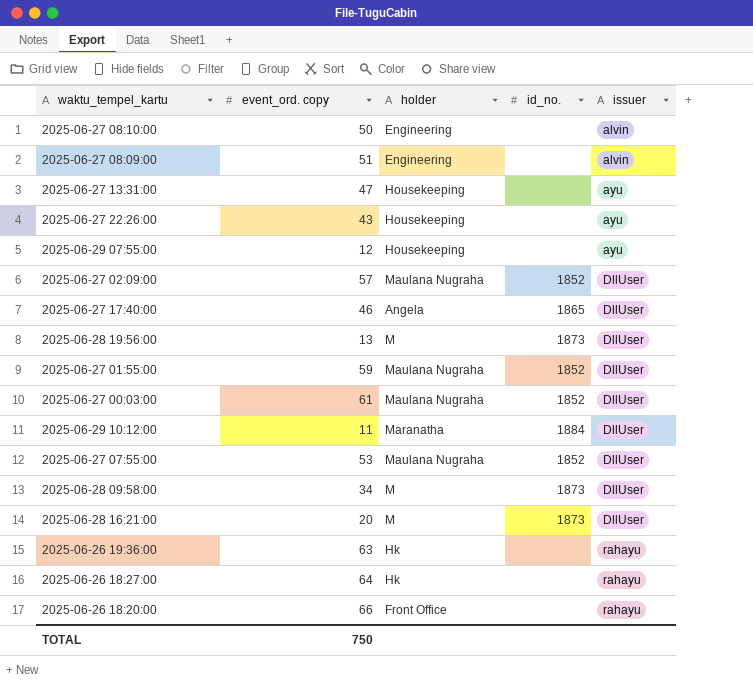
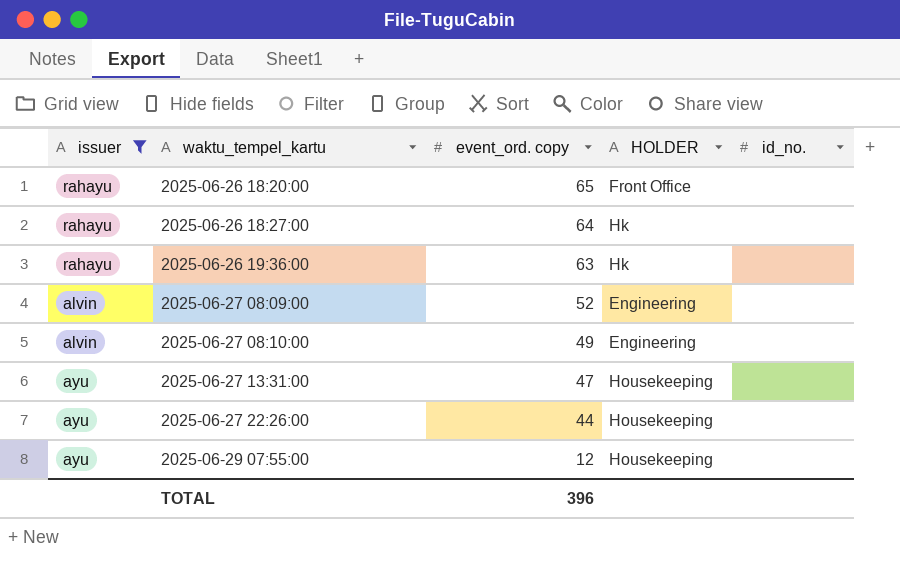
filter: none -> issuer != DllUser
row order: issuer ascending -> waktu_tempel_kartu ascending
column issuer | position: 5 -> 1
column name: holder -> HOLDER
2025-06-26 18:20:00 | event_ord. copy: 66 -> 65
2025-06-27 08:09:00 | event_ord. copy: 51 -> 52
2025-06-27 08:10:00 | event_ord. copy: 50 -> 49
2025-06-27 22:26:00 | event_ord. copy: 43 -> 44
TOTAL | event_ord. copy: 750 -> 396

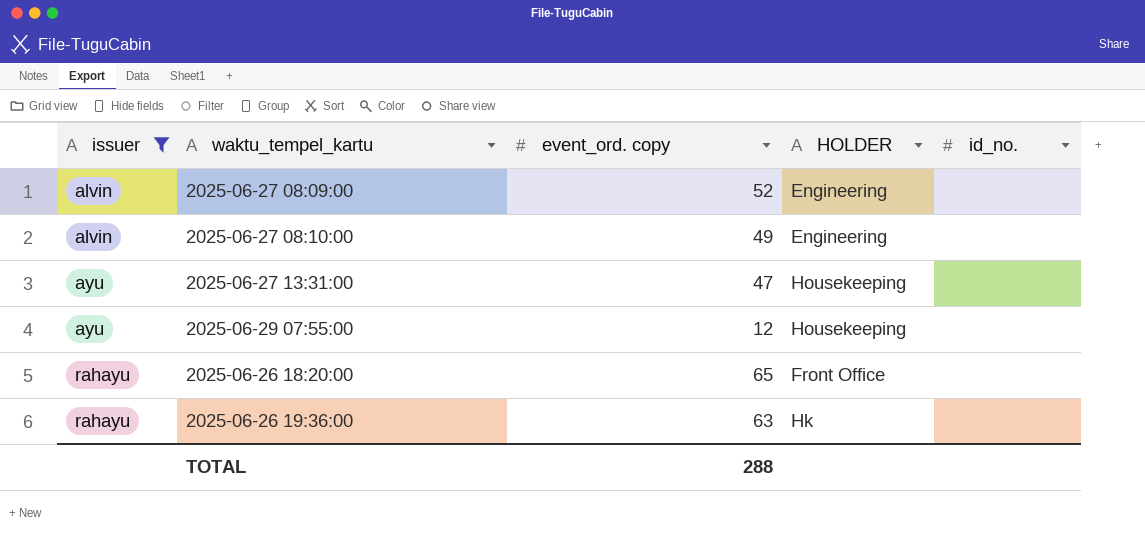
row order: waktu_tempel_kartu ascending -> issuer ascending
row 2025-06-26 18:27:00: rahayu | 64 | Hk | none -> none
row 2025-06-27 22:26:00: ayu | 44 | Housekeeping | none -> none
TOTAL | event_ord. copy: 396 -> 288

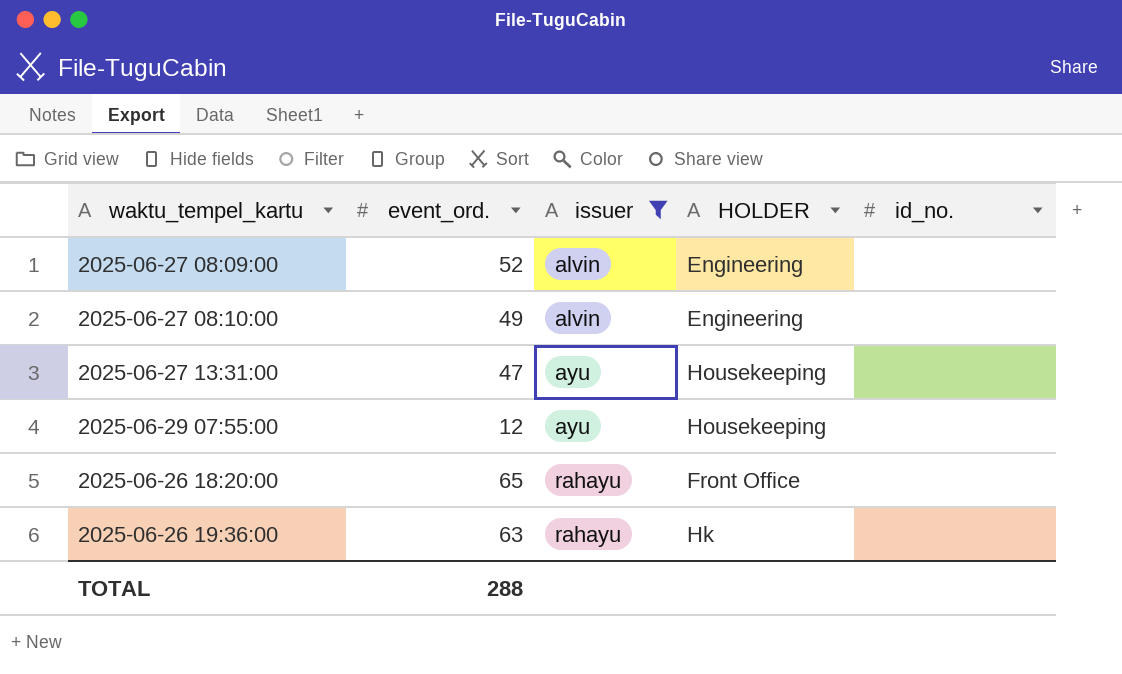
column name: event_ord. copy -> event_ord.
column issuer | position: 1 -> 3

